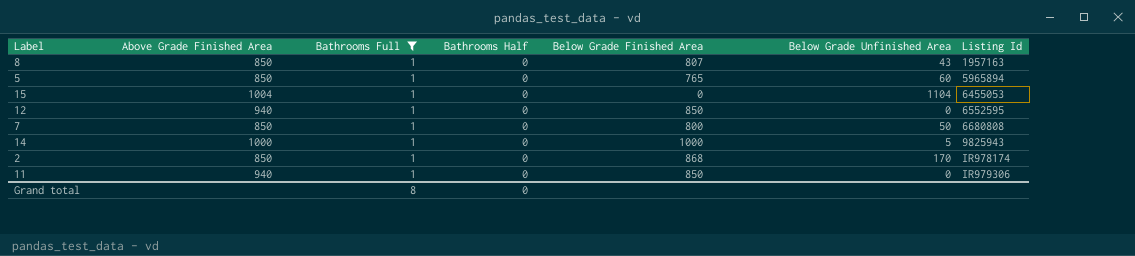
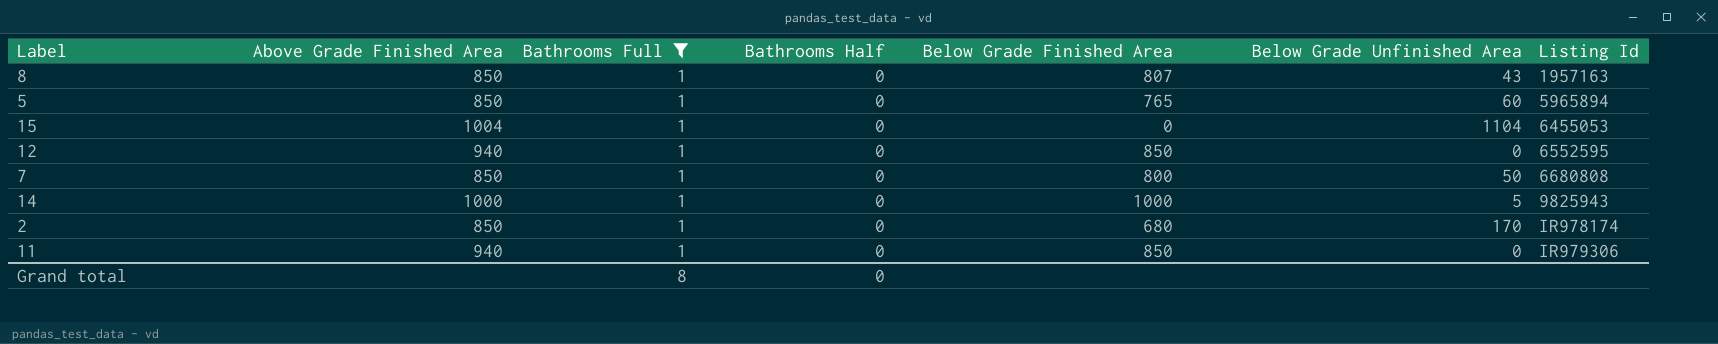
2 | Below Grade Finished Area: 868 -> 680

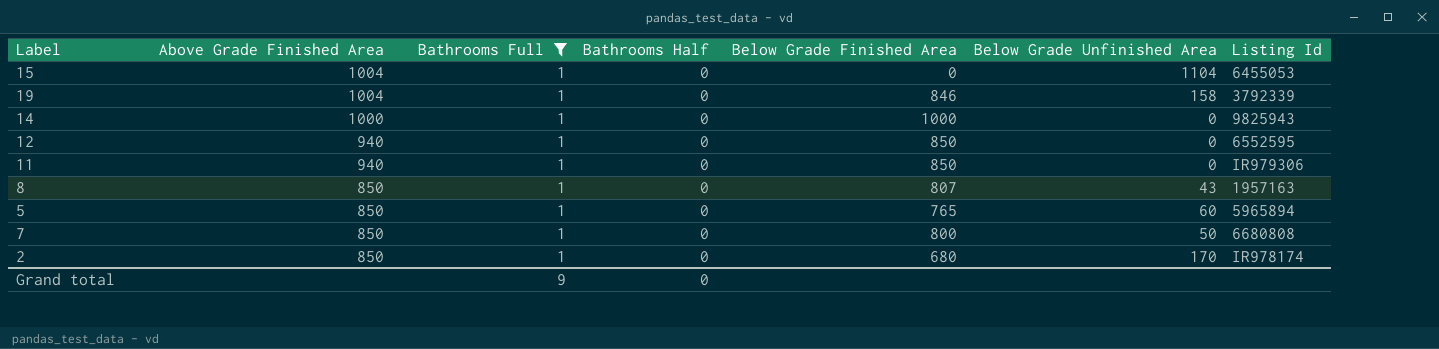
row order: Listing Id ascending -> Above Grade Finished Area descending
row 19: none -> 1004 | 1 | 0 | 846 | 158 | 3792339
14 | Below Grade Unfinished Area: 5 -> 0
Grand total | Bathrooms Full: 8 -> 9

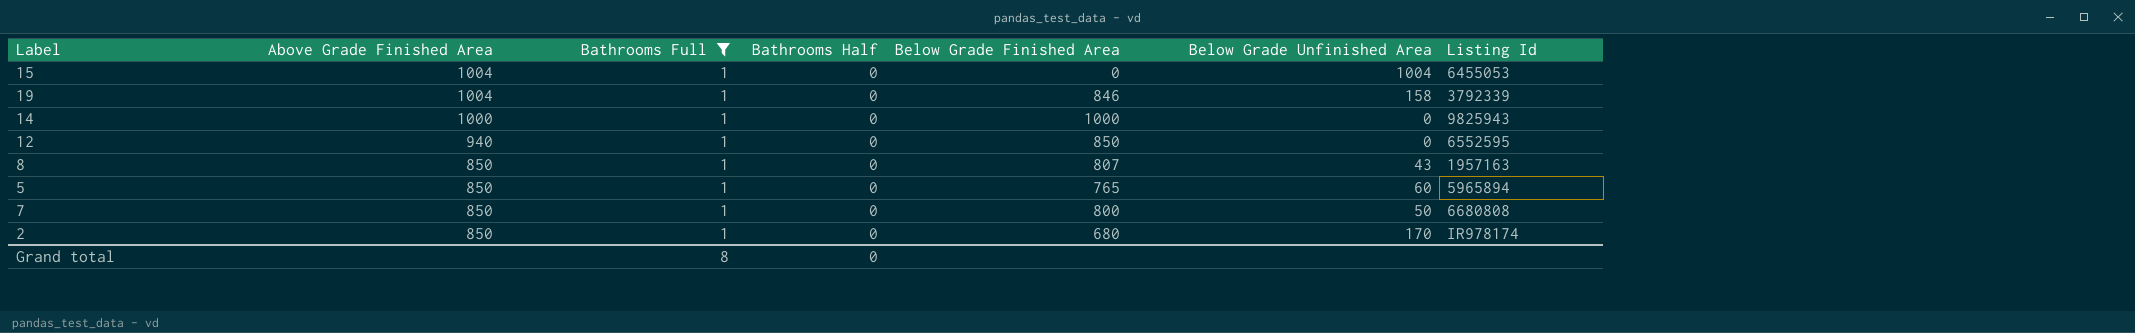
row 11: 940 | 1 | 0 | 850 | 0 | IR979306 -> none
15 | Below Grade Unfinished Area: 1104 -> 1004
Grand total | Bathrooms Full: 9 -> 8

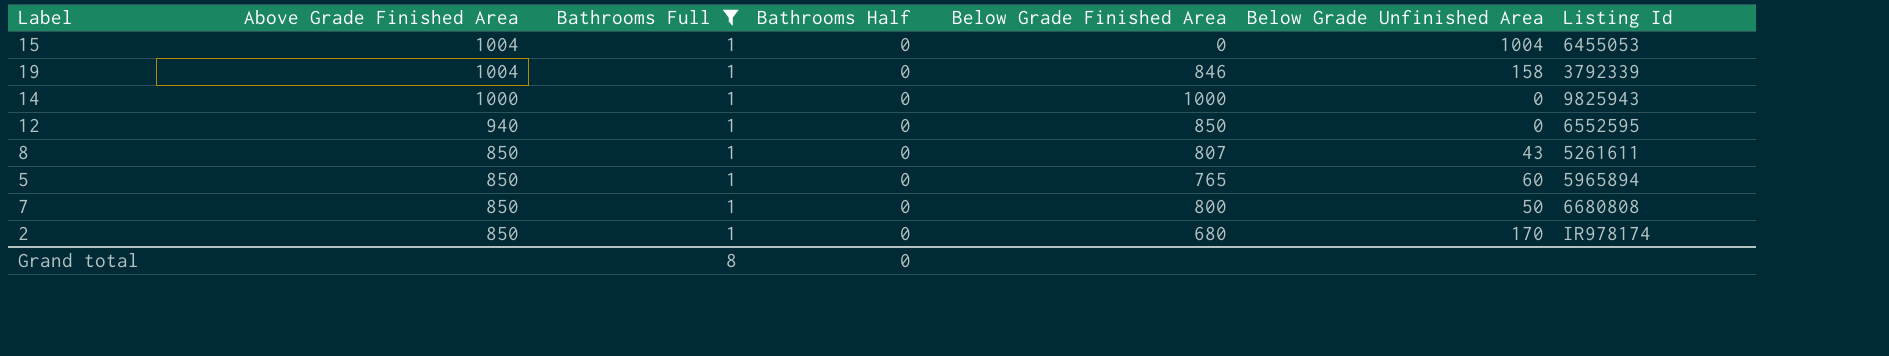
8 | Listing Id: 1957163 -> 5261611

